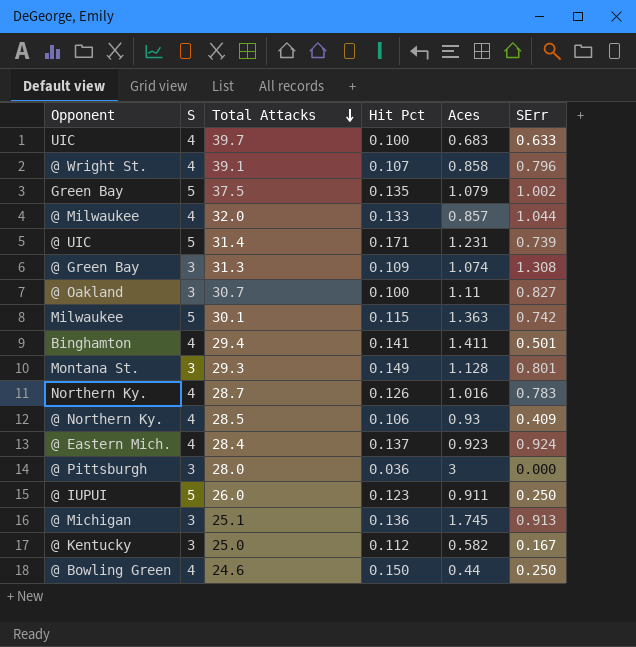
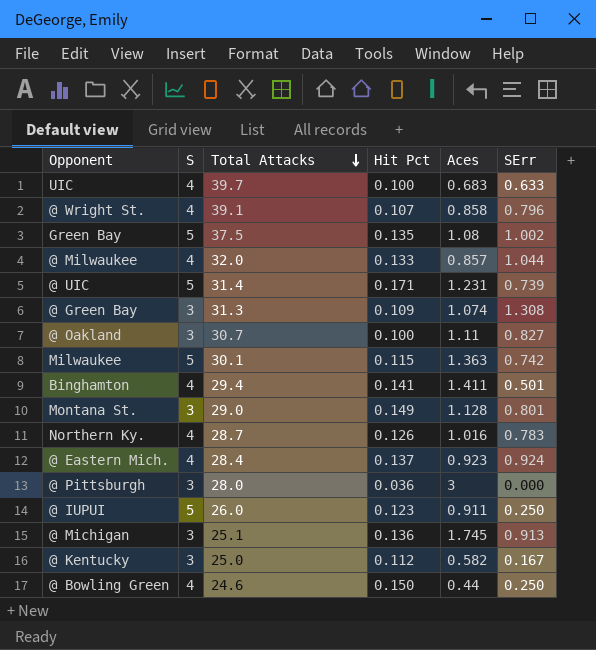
row @ Northern Ky.: 4 | 28.5 | 0.106 | 0.93 | 0.409 -> none
Green Bay | Aces: 1.079 -> 1.08
Montana St. | Total Attacks: 29.3 -> 29.0

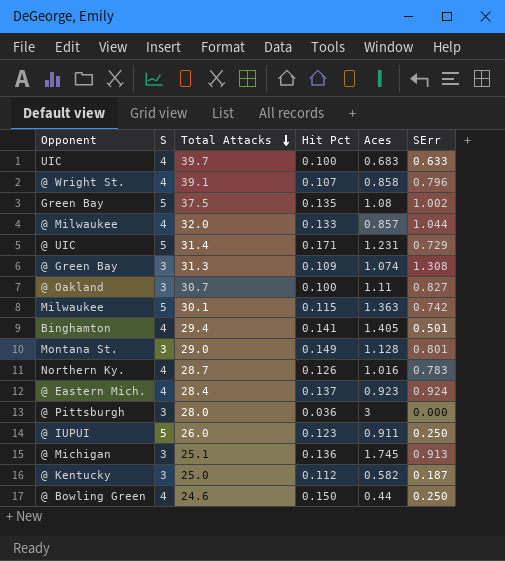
@ UIC | SErr: 0.739 -> 0.729
Binghamton | Aces: 1.411 -> 1.405
@ Kentucky | SErr: 0.167 -> 0.187

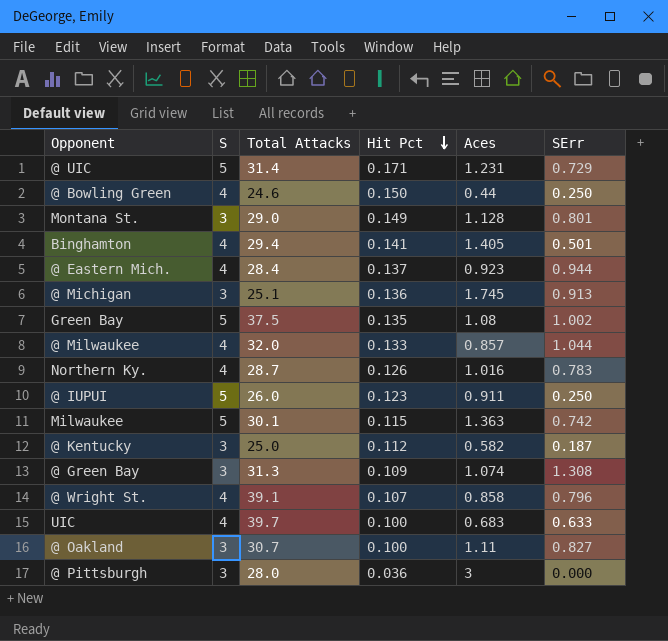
row order: Total Attacks descending -> Hit Pct descending
@ Eastern Mich. | SErr: 0.924 -> 0.944

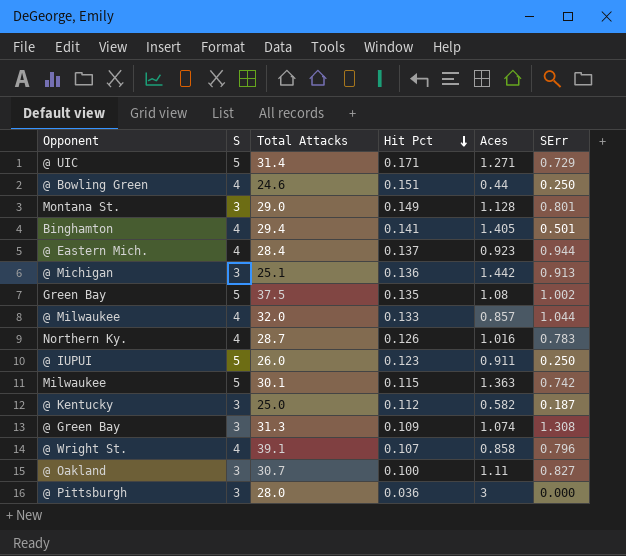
row UIC: 4 | 39.7 | 0.100 | 0.683 | 0.633 -> none
@ UIC | Aces: 1.231 -> 1.271
@ Bowling Green | Hit Pct: 0.150 -> 0.151
@ Michigan | Aces: 1.745 -> 1.442

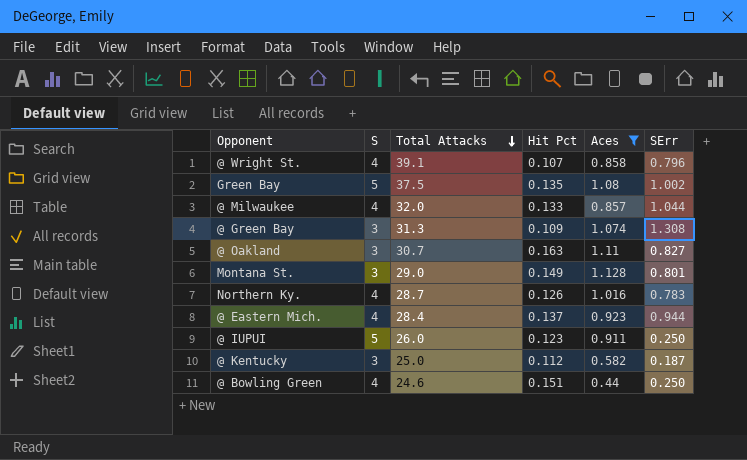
filter: none -> Aces <= 1.128
row order: Hit Pct descending -> Total Attacks descending
@ Oakland | Hit Pct: 0.100 -> 0.163

